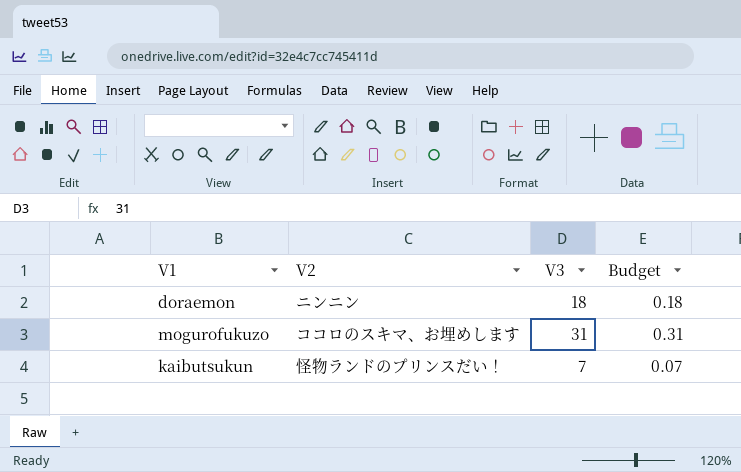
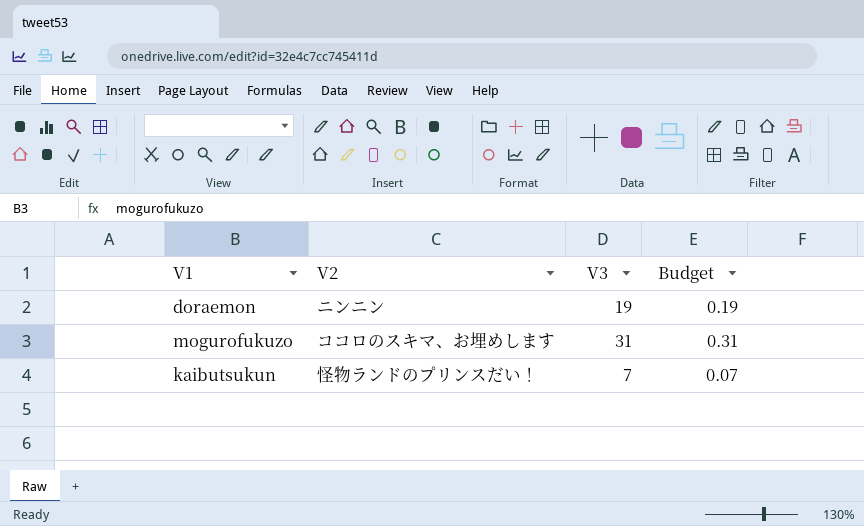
doraemon | V3: 18 -> 19
doraemon | Budget: 0.18 -> 0.19

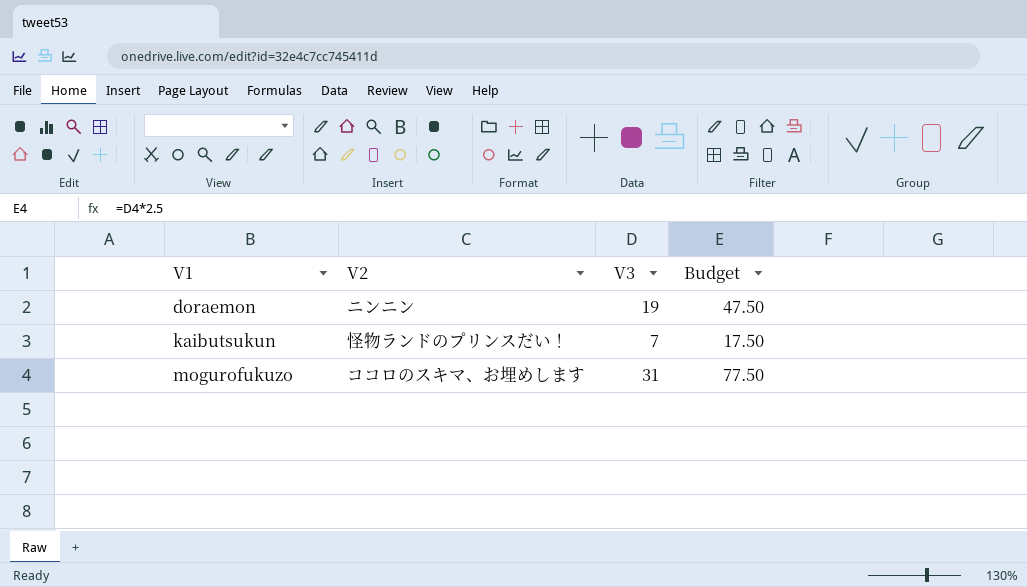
row order: none -> V1 ascending
column Budget | formula: [V3] * 0.01 -> [V3] * 2.5

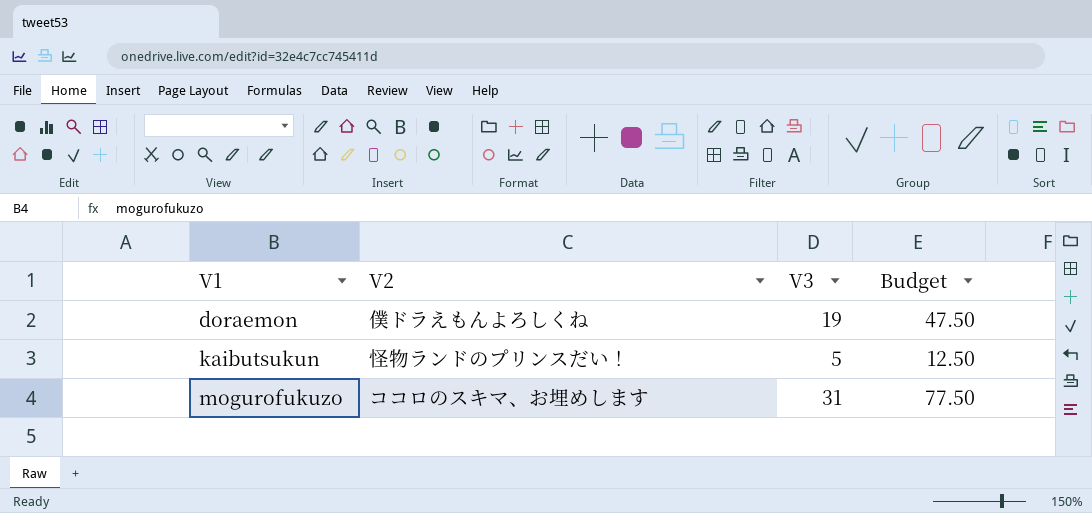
doraemon | V2: ニンニン -> 僕ドラえもんよろしくね
kaibutsukun | V3: 7 -> 5
kaibutsukun | Budget: 17.50 -> 12.50

